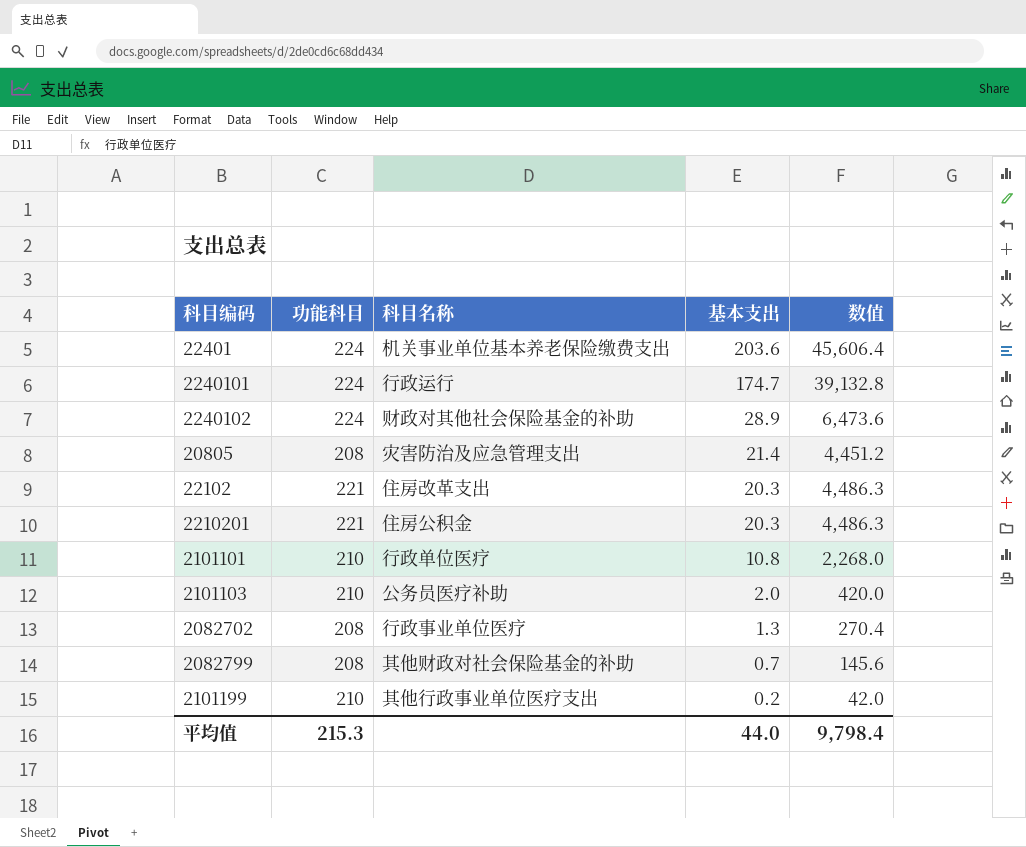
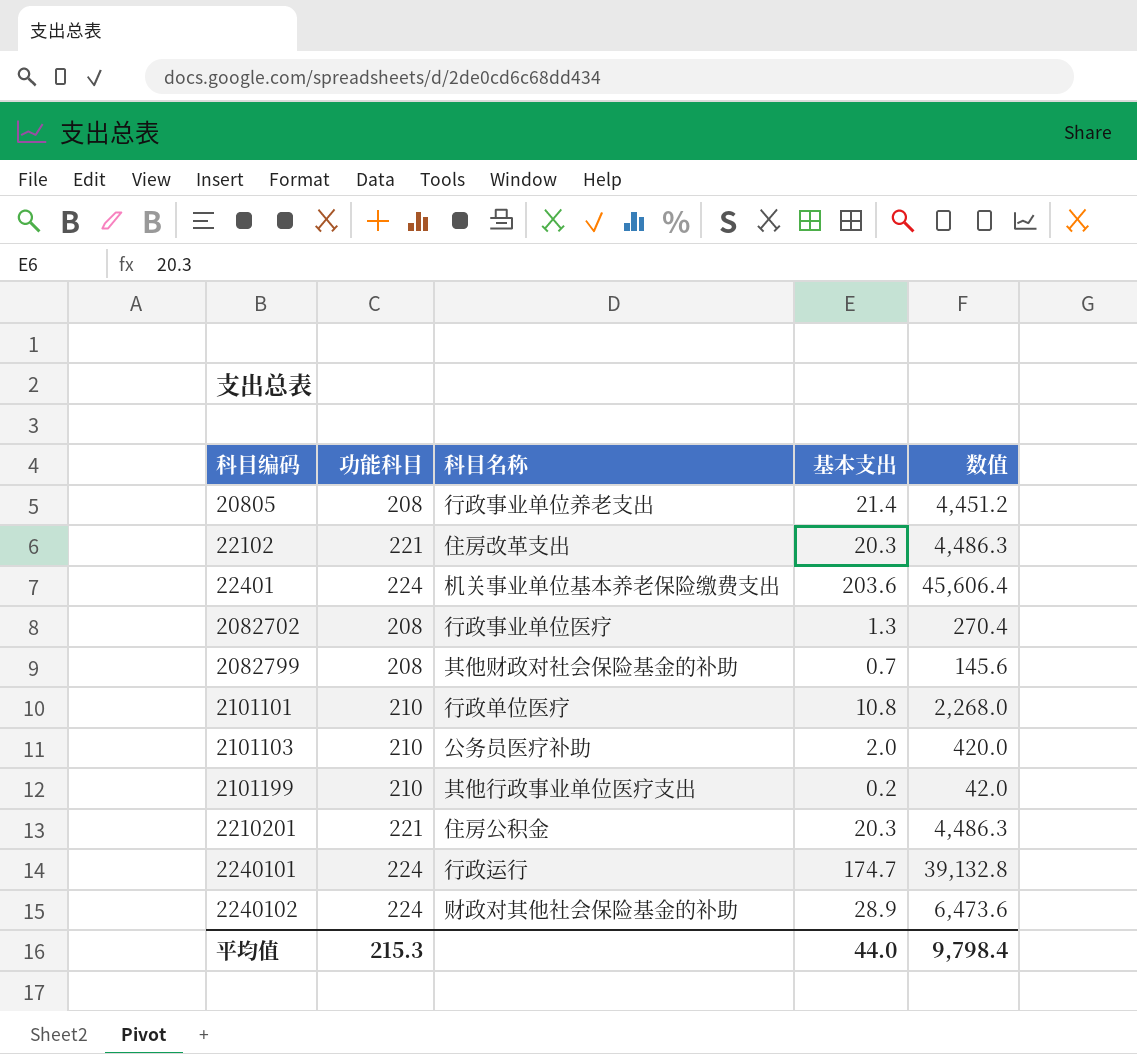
row order: 基本支出 descending -> 科目编码 ascending
20805 | 科目名称: 灾害防治及应急管理支出 -> 行政事业单位养老支出

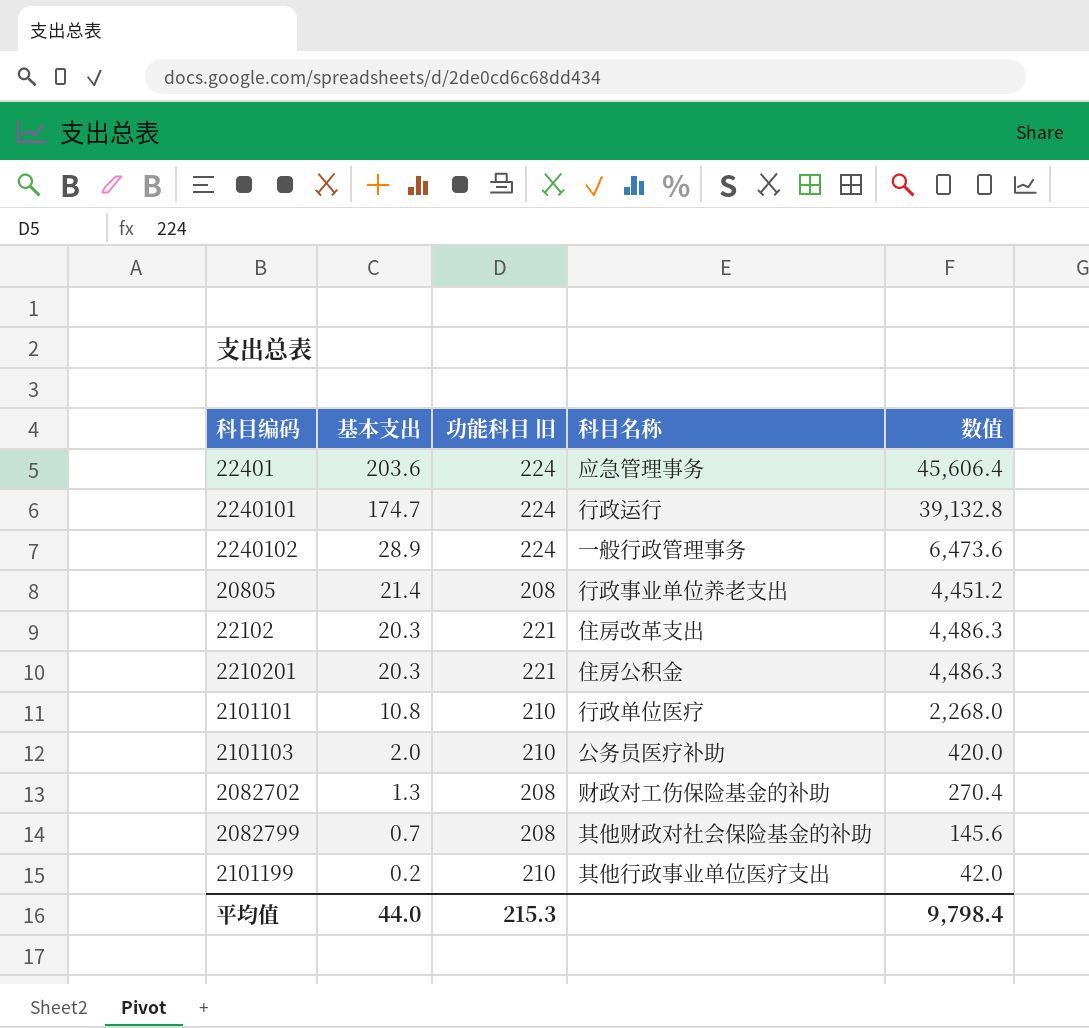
row order: 科目编码 ascending -> 基本支出 descending
column 基本支出 | position: 4 -> 2
column name: 功能科目 -> 功能科目 旧
22401 | 科目名称: 机关事业单位基本养老保险缴费支出 -> 应急管理事务
2240102 | 科目名称: 财政对其他社会保险基金的补助 -> 一般行政管理事务
2082702 | 科目名称: 行政事业单位医疗 -> 财政对工伤保险基金的补助

